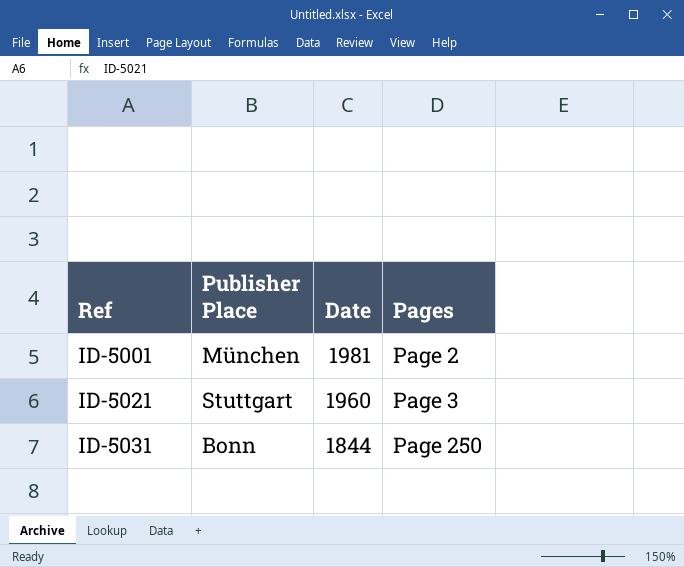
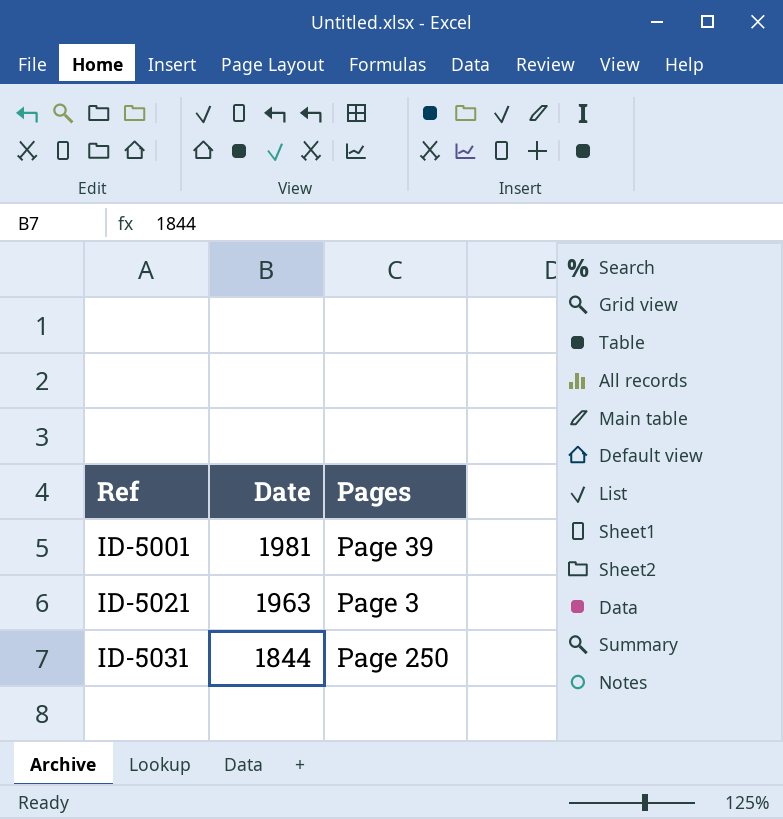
column Publisher Place | position: 2 -> none
ID-5001 | Pages: Page 2 -> Page 39
ID-5021 | Date: 1960 -> 1963

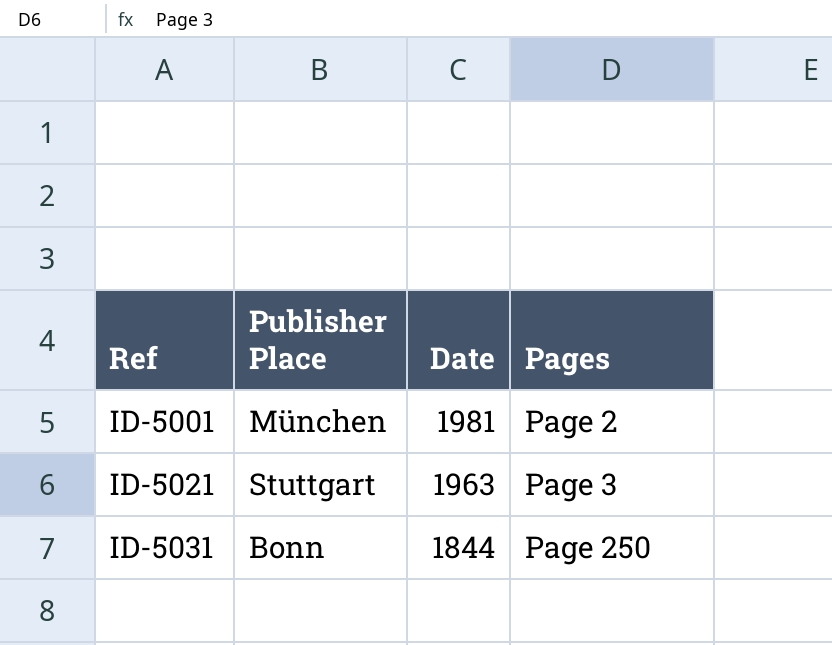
column Publisher Place | position: none -> 2
ID-5001 | Pages: Page 39 -> Page 2

